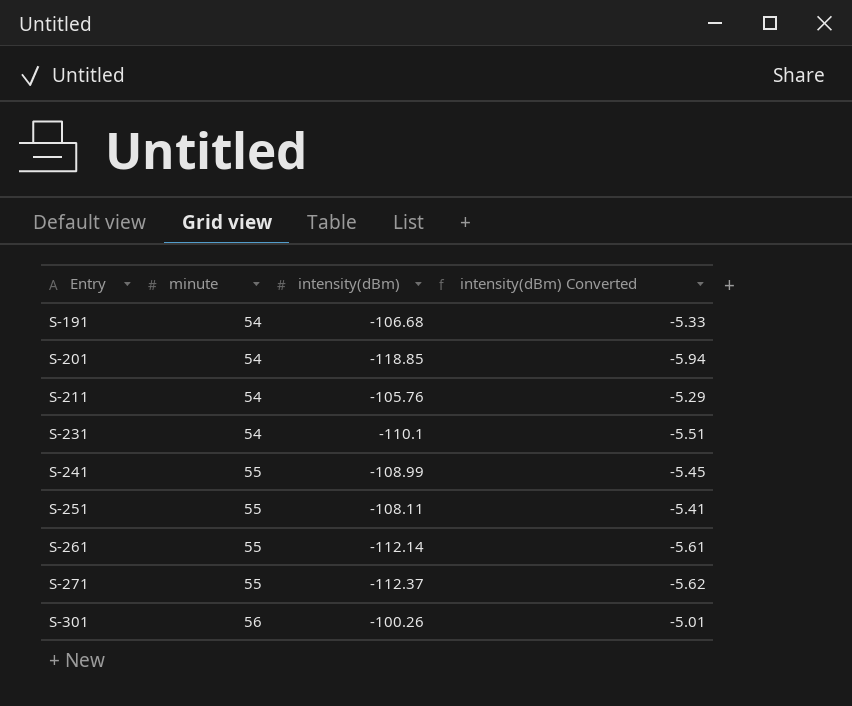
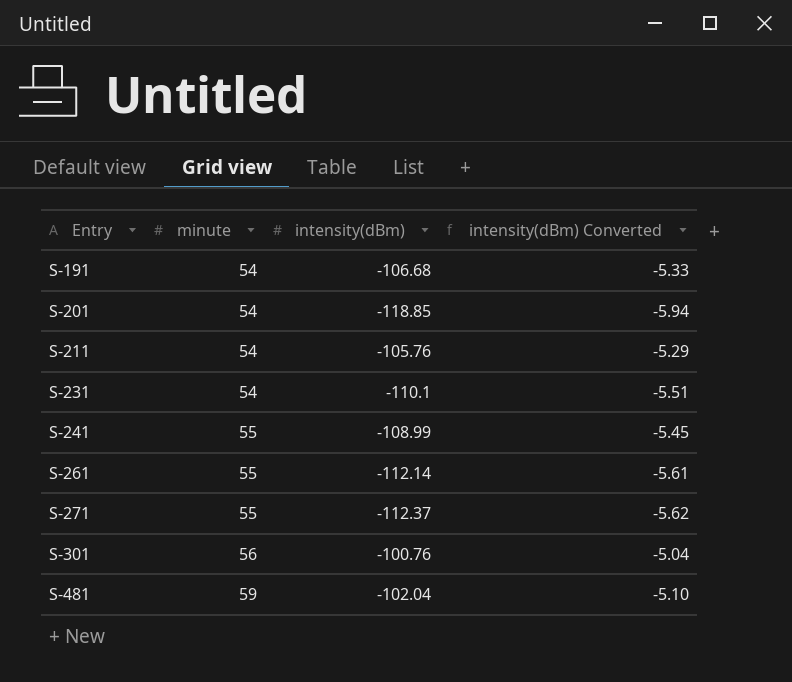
row S-251: 55 | -108.11 | -5.41 -> none
S-301 | intensity(dBm): -100.26 -> -100.76
S-301 | intensity(dBm) Converted: -5.01 -> -5.04
row S-481: none -> 59 | -102.04 | -5.10

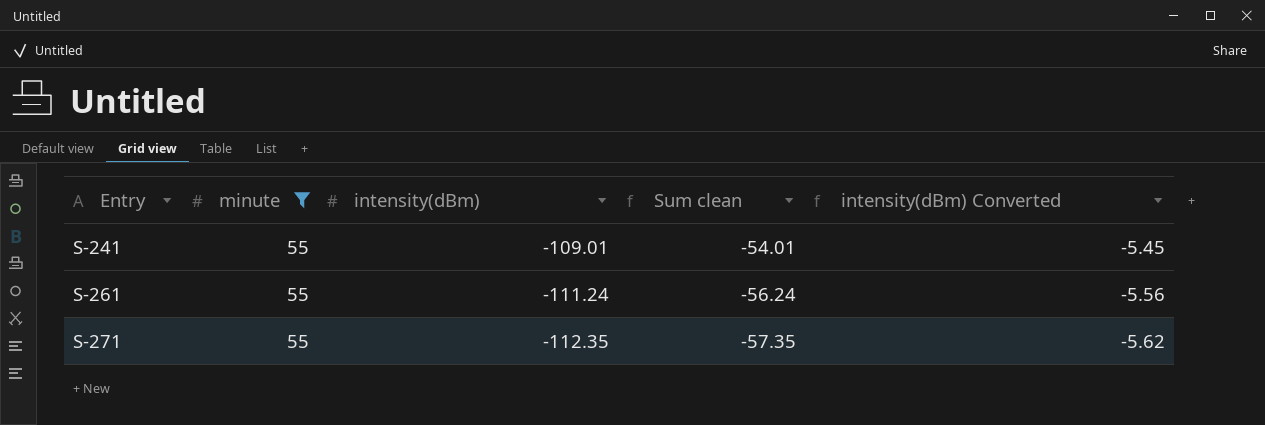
filter: none -> minute = 55
column Sum clean | formula: none -> [minute] + [intensity(dBm)]
S-241 | intensity(dBm): -108.99 -> -109.01
S-261 | intensity(dBm): -112.14 -> -111.24
S-261 | intensity(dBm) Converted: -5.61 -> -5.56
S-271 | intensity(dBm): -112.37 -> -112.35

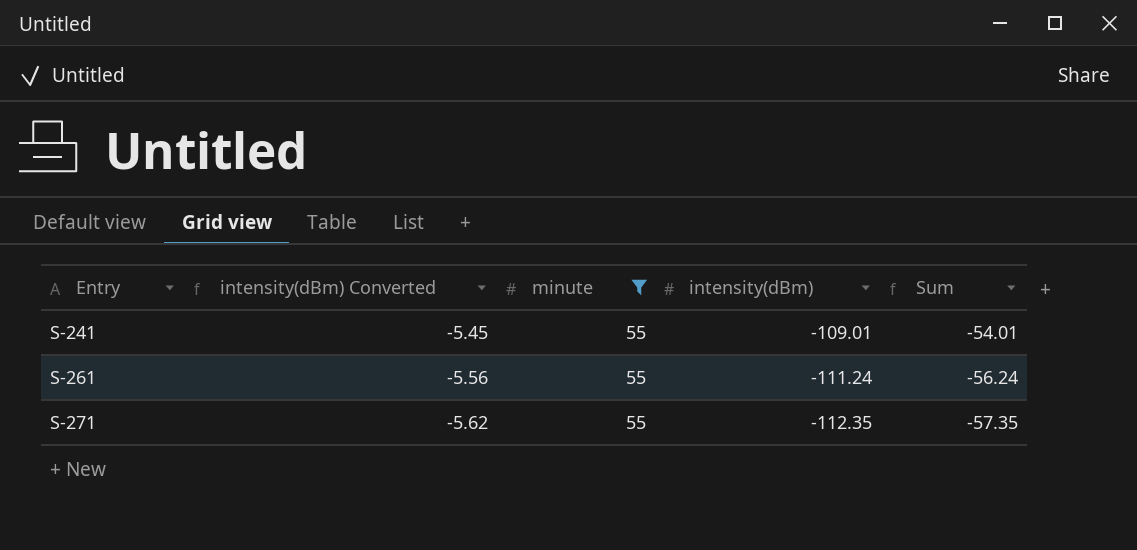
column intensity(dBm) Converted | position: 5 -> 2
column name: Sum clean -> Sum

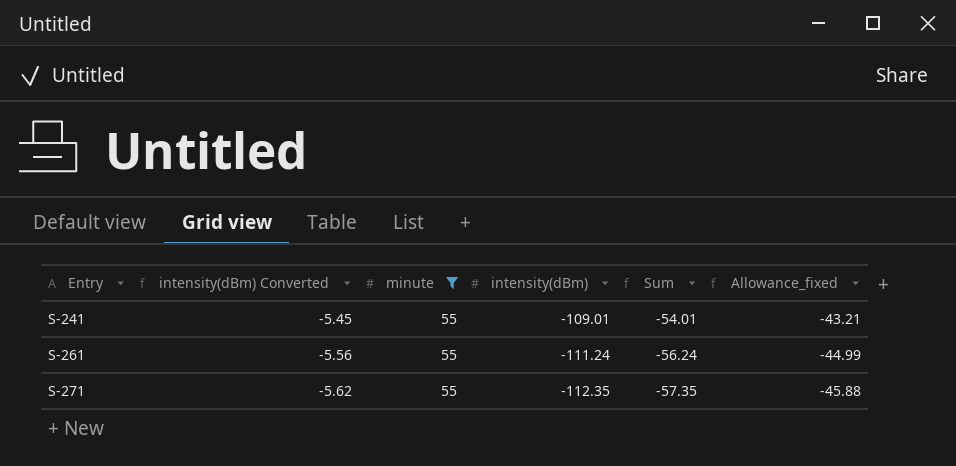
column Allowance_fixed | formula: none -> [Sum] * 0.8

